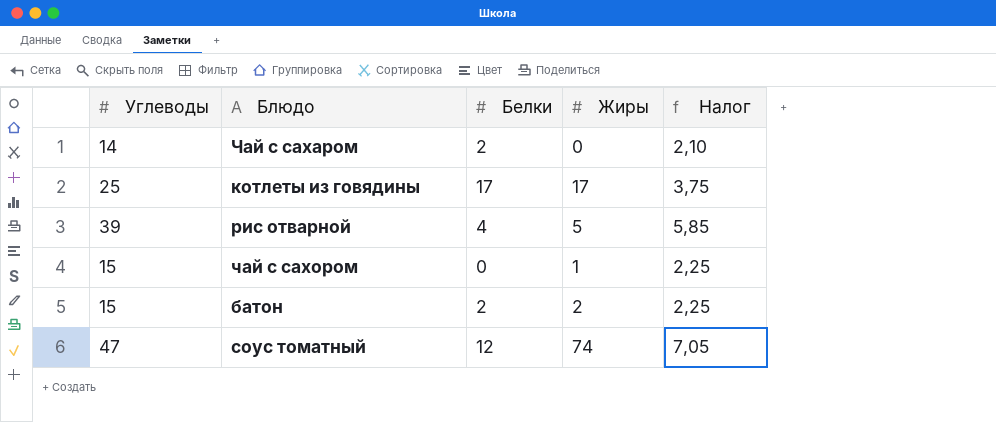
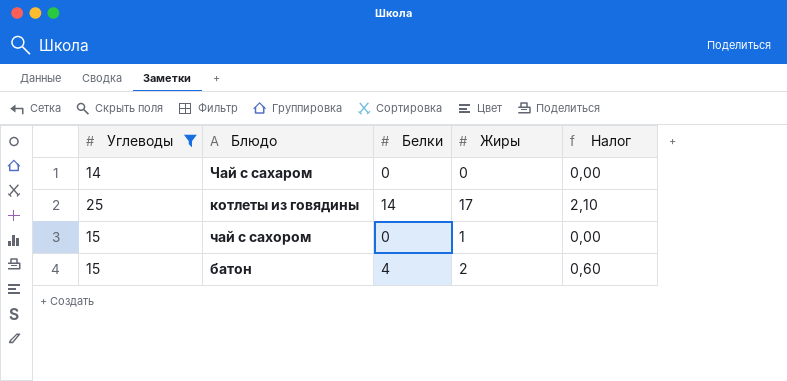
filter: none -> Углеводы <= 25
column Налог | formula: [Углеводы] * 0,15 -> [Белки] * 0,15
Чай с сахаром | Белки: 2 -> 0
котлеты из говядины | Белки: 17 -> 14
батон | Белки: 2 -> 4

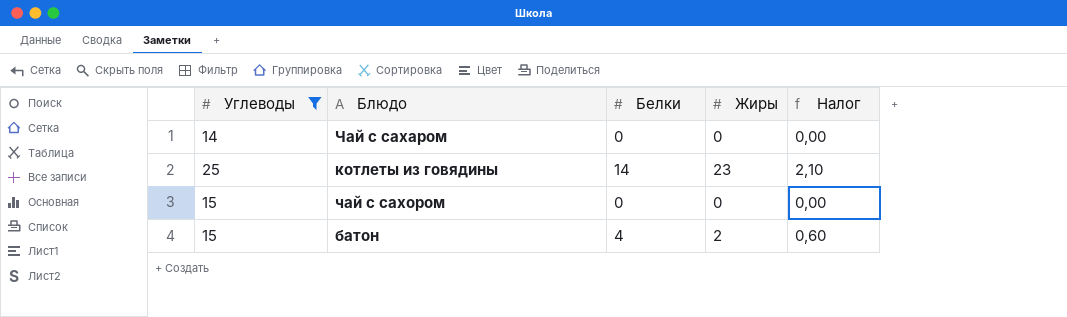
котлеты из говядины | Жиры: 17 -> 23
чай с сахором | Жиры: 1 -> 0

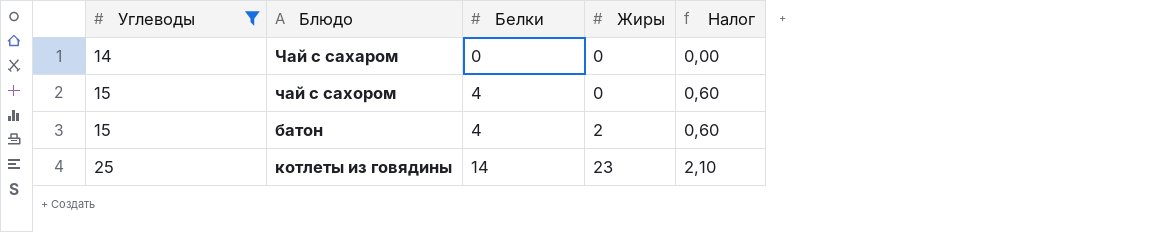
row order: none -> Углеводы ascending
чай с сахором | Белки: 0 -> 4
чай с сахором | Налог: 0,00 -> 0,60

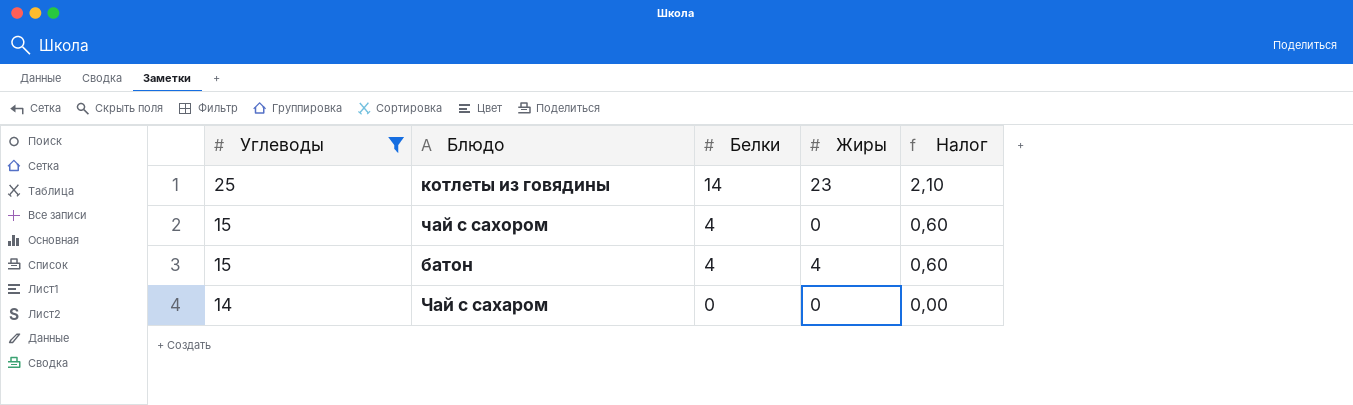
row order: Углеводы ascending -> Углеводы descending
батон | Жиры: 2 -> 4

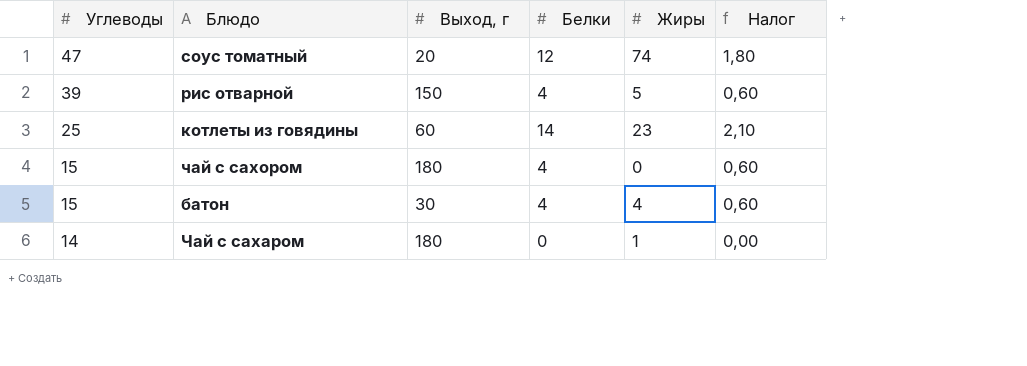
filter: Углеводы <= 25 -> none
column Выход, г | position: none -> 3
Чай с сахаром | Жиры: 0 -> 1

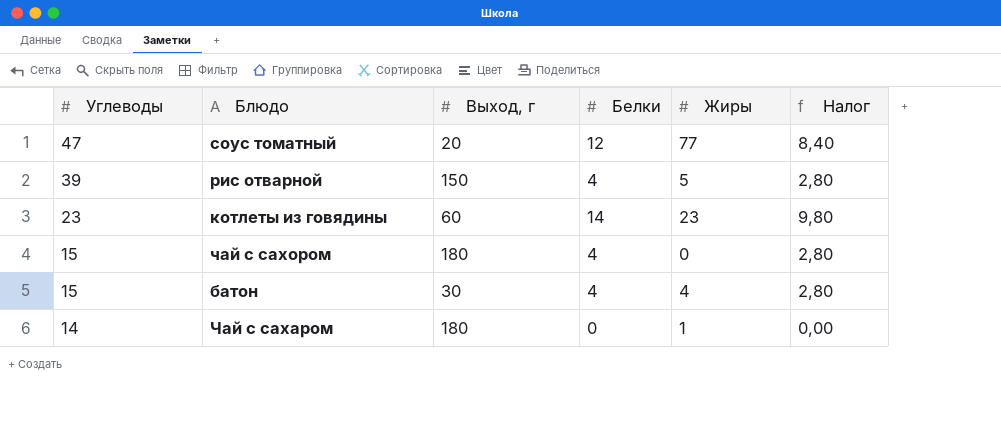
column Налог | formula: [Белки] * 0,15 -> [Белки] * 0,7
соус томатный | Жиры: 74 -> 77
котлеты из говядины | Углеводы: 25 -> 23

